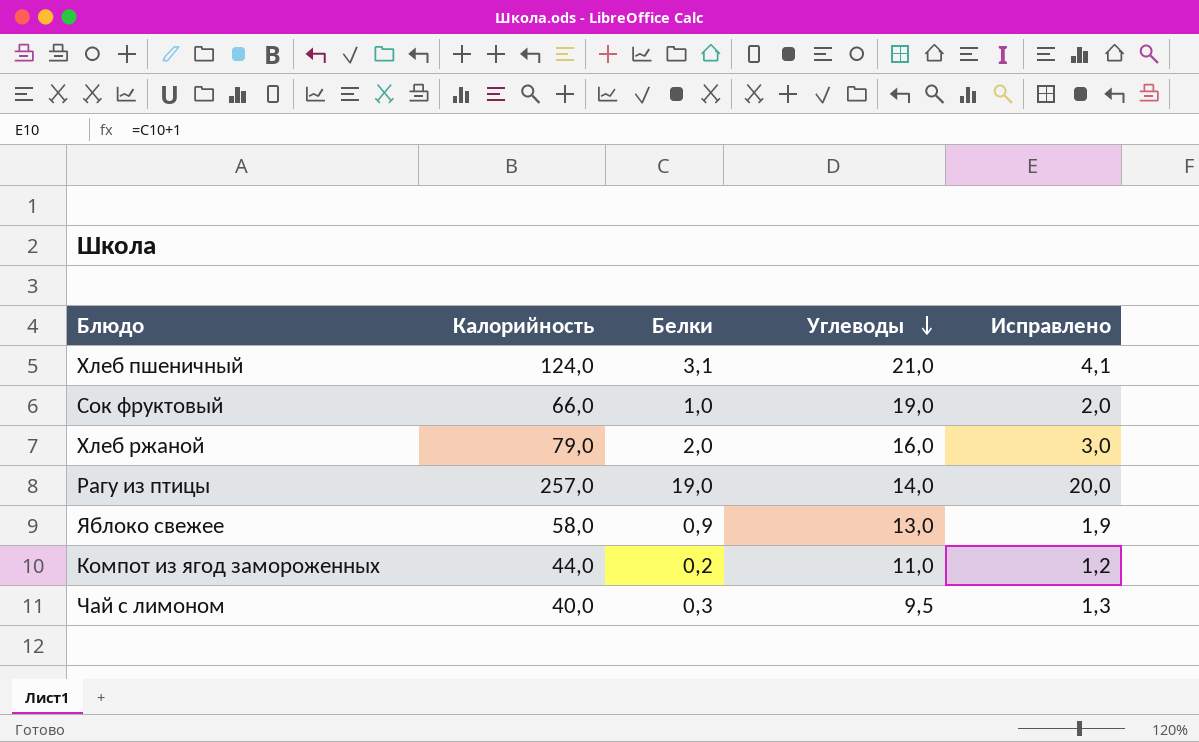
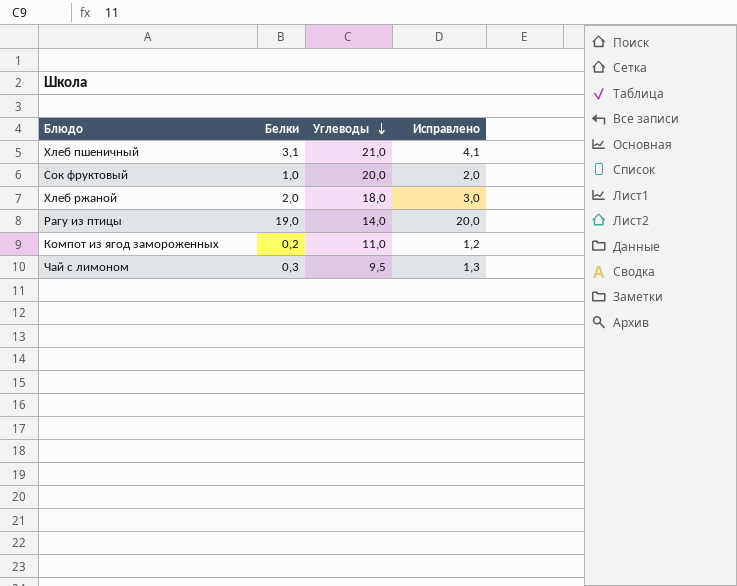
column Калорийность | position: 2 -> none
row Яблоко свежее: 58,0 | 0,9 | 13,0 | 1,9 -> none
Сок фруктовый | Углеводы: 19,0 -> 20,0
Хлеб ржаной | Углеводы: 16,0 -> 18,0

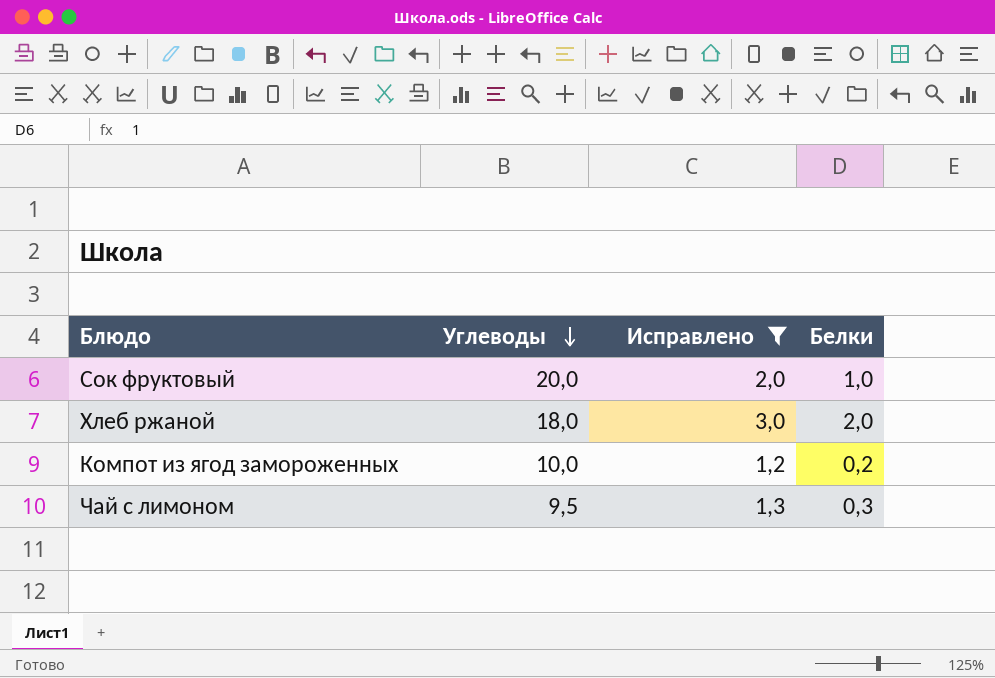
filter: none -> Исправлено <= 3,0
column Белки | position: 2 -> 4
Компот из ягод замороженных | Углеводы: 11,0 -> 10,0

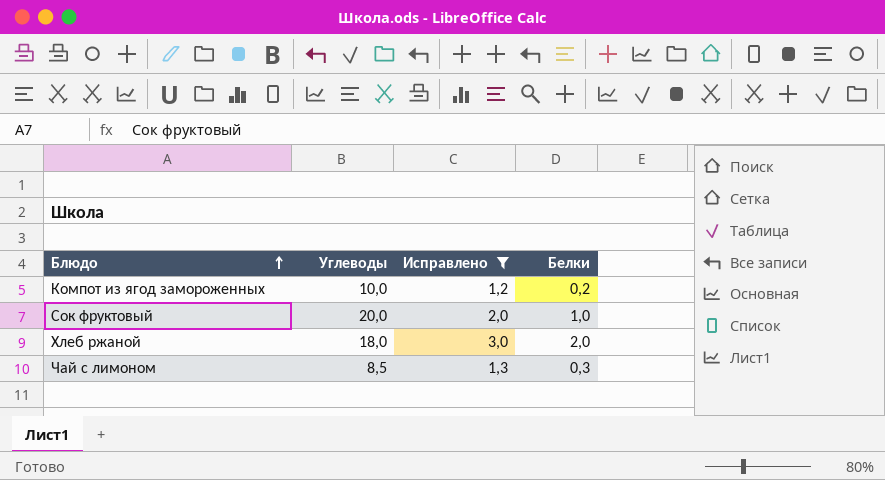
row order: Углеводы descending -> Блюдо ascending
Чай с лимоном | Углеводы: 9,5 -> 8,5

